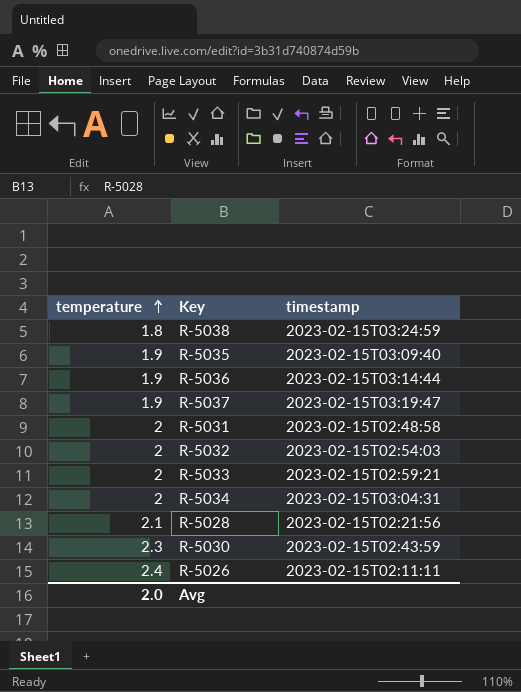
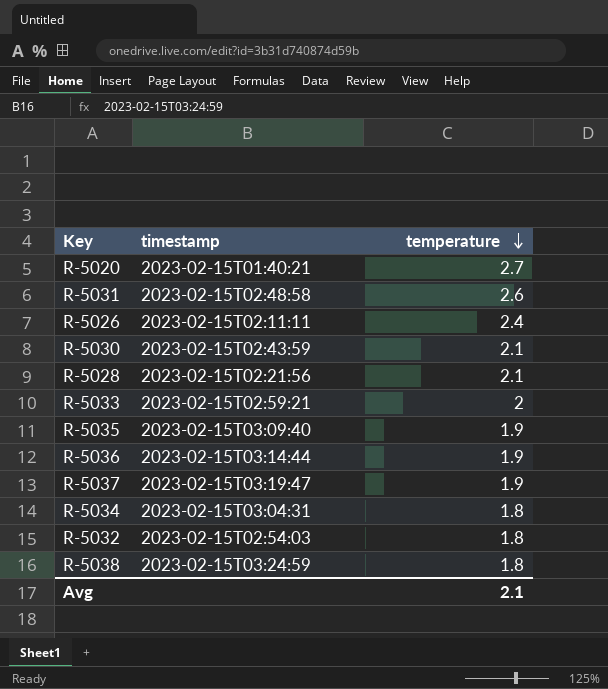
row order: temperature ascending -> temperature descending
column temperature | position: 1 -> 3
row R-5020: none -> 2023-02-15T01:40:21 | 2.7
R-5031 | temperature: 2 -> 2.6
R-5030 | temperature: 2.3 -> 2.1
R-5034 | temperature: 2 -> 1.8
R-5032 | temperature: 2 -> 1.8
Avg | temperature: 2.0 -> 2.1

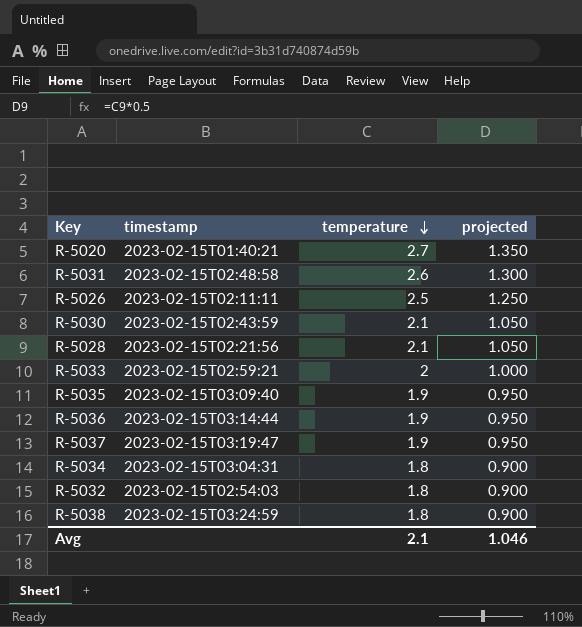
column projected | formula: none -> [temperature] * 0.5
R-5026 | temperature: 2.4 -> 2.5

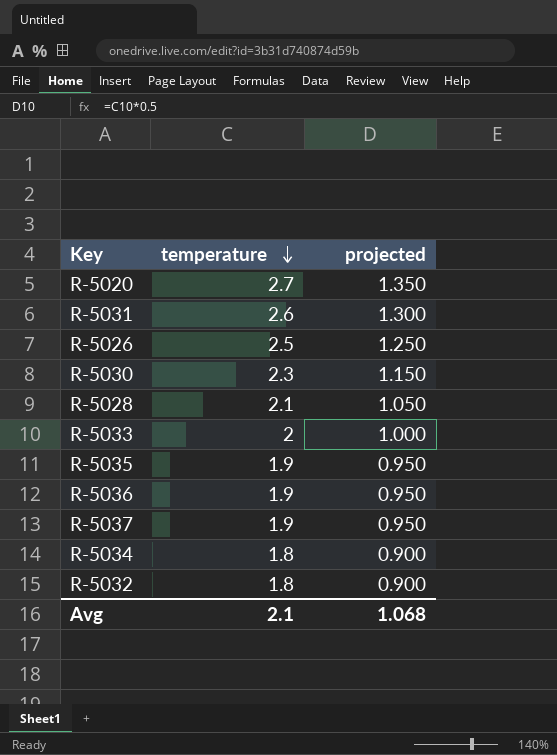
column timestamp | position: 2 -> none
row R-5038: 2023-02-15T03:24:59 | 1.8 | 0.900 -> none
R-5030 | temperature: 2.1 -> 2.3
R-5030 | projected: 1.050 -> 1.150
Avg | projected: 1.046 -> 1.068

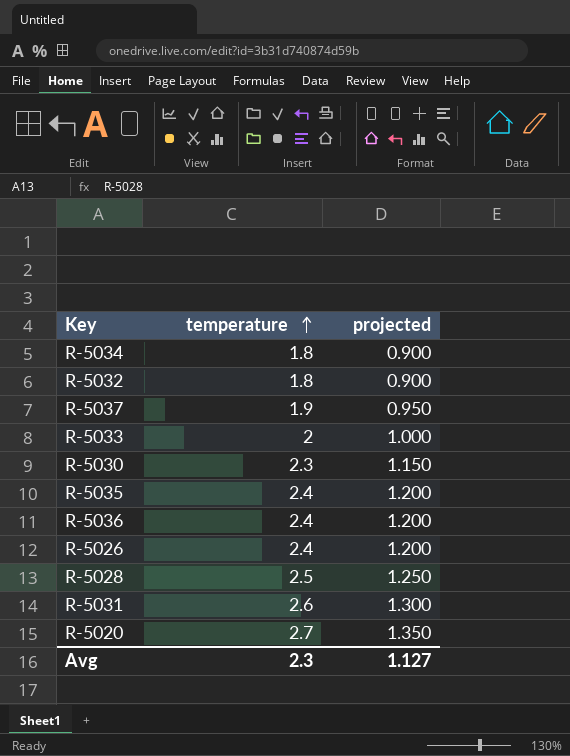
row order: temperature descending -> temperature ascending
R-5035 | temperature: 1.9 -> 2.4
R-5035 | projected: 0.950 -> 1.200
R-5036 | temperature: 1.9 -> 2.4
R-5036 | projected: 0.950 -> 1.200
R-5026 | temperature: 2.5 -> 2.4
R-5026 | projected: 1.250 -> 1.200
R-5028 | temperature: 2.1 -> 2.5
R-5028 | projected: 1.050 -> 1.250
Avg | temperature: 2.1 -> 2.3
Avg | projected: 1.068 -> 1.127

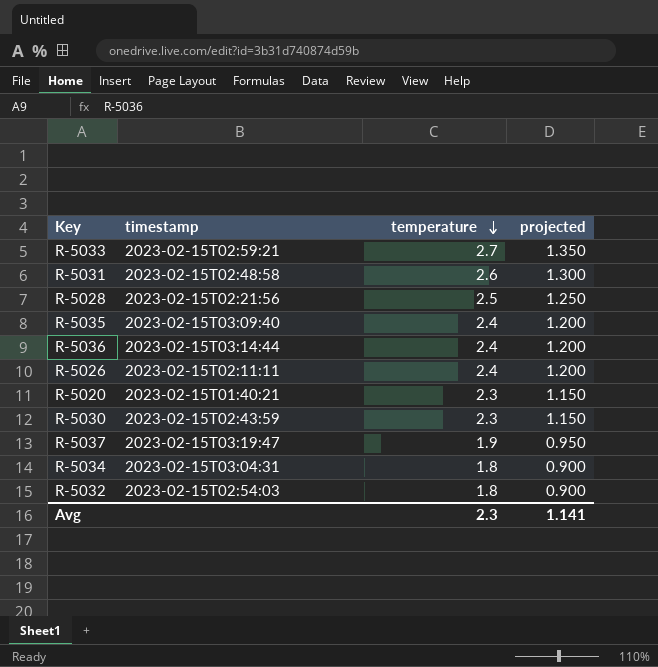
row order: temperature ascending -> temperature descending
column timestamp | position: none -> 2
R-5033 | temperature: 2 -> 2.7
R-5033 | projected: 1.000 -> 1.350
R-5020 | temperature: 2.7 -> 2.3
R-5020 | projected: 1.350 -> 1.150
Avg | projected: 1.127 -> 1.141

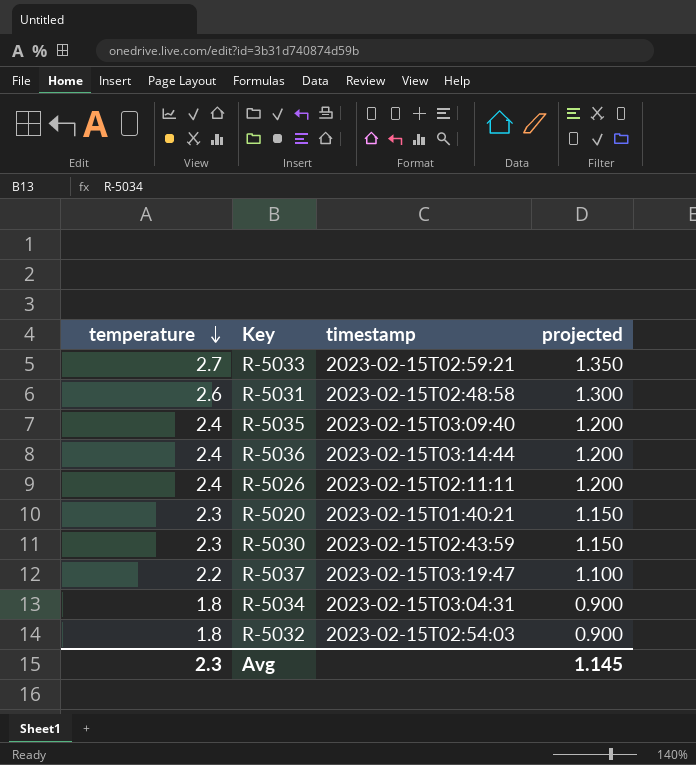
column temperature | position: 3 -> 1
row R-5028: 2023-02-15T02:21:56 | 2.5 | 1.250 -> none
R-5037 | temperature: 1.9 -> 2.2
R-5037 | projected: 0.950 -> 1.100
Avg | projected: 1.141 -> 1.145

